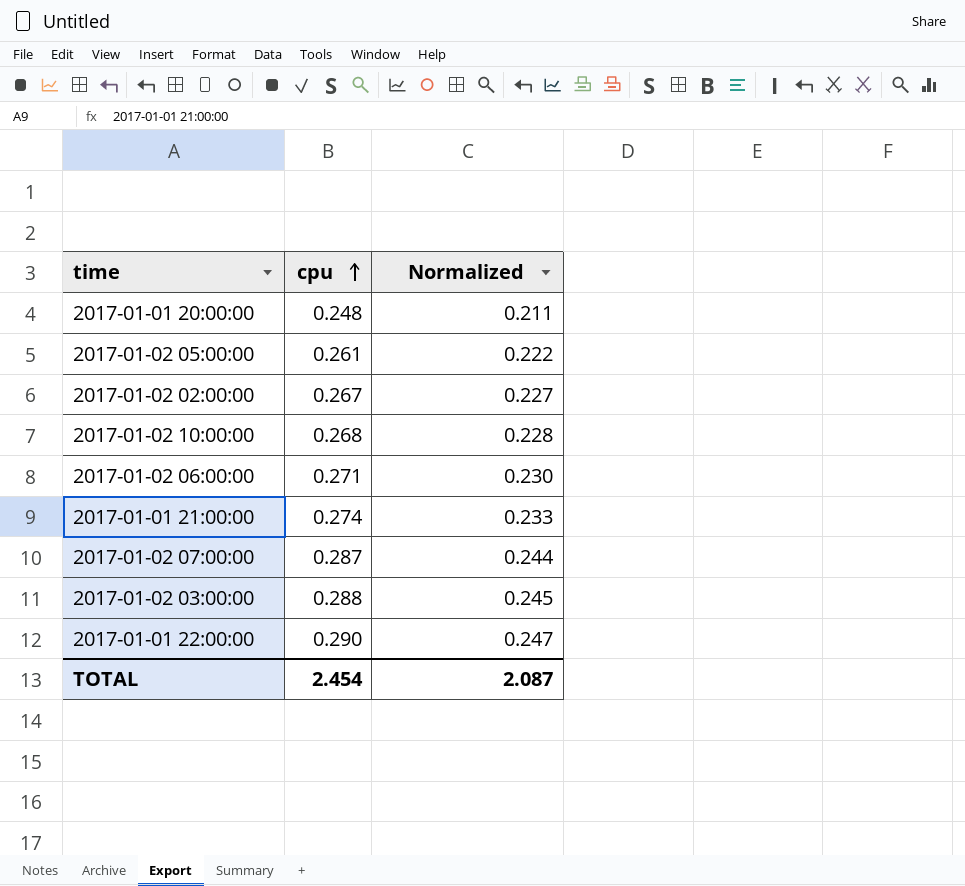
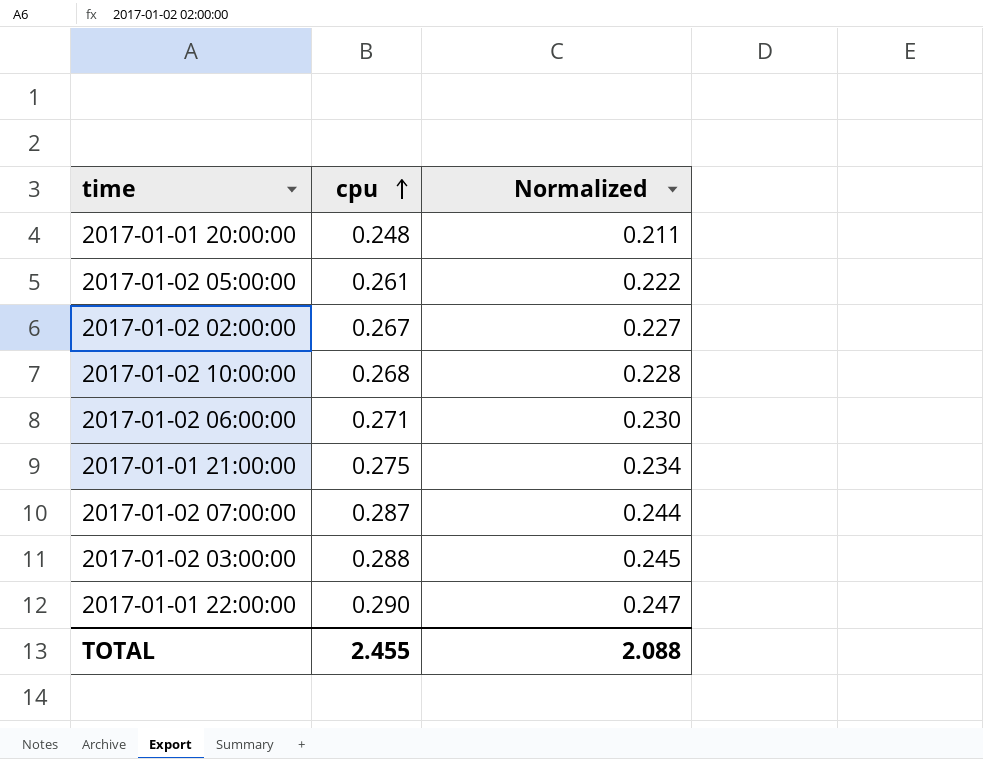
2017-01-01 21:00:00 | cpu: 0.274 -> 0.275
2017-01-01 21:00:00 | Normalized: 0.233 -> 0.234
TOTAL | cpu: 2.454 -> 2.455
TOTAL | Normalized: 2.087 -> 2.088

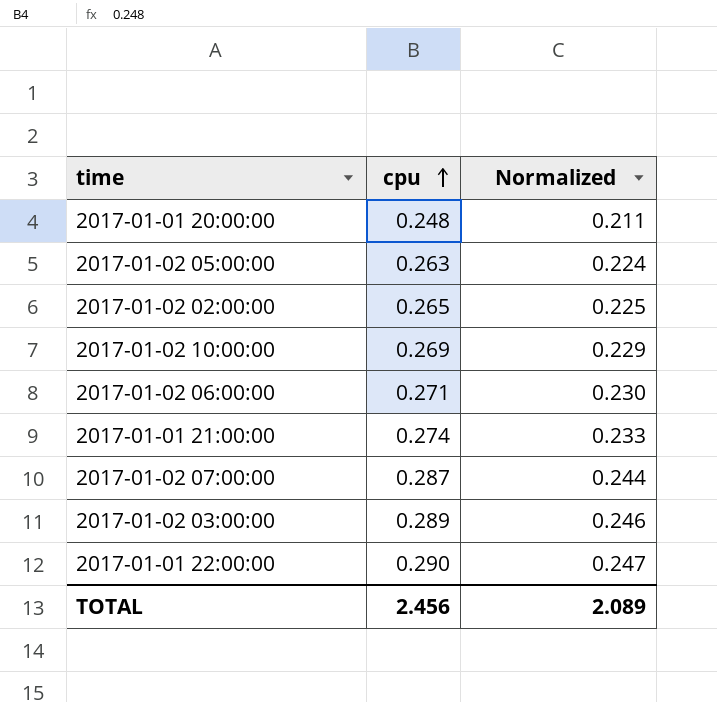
2017-01-02 05:00:00 | cpu: 0.261 -> 0.263
2017-01-02 05:00:00 | Normalized: 0.222 -> 0.224
2017-01-02 02:00:00 | cpu: 0.267 -> 0.265
2017-01-02 02:00:00 | Normalized: 0.227 -> 0.225
2017-01-02 10:00:00 | cpu: 0.268 -> 0.269
2017-01-02 10:00:00 | Normalized: 0.228 -> 0.229
2017-01-01 21:00:00 | cpu: 0.275 -> 0.274
2017-01-01 21:00:00 | Normalized: 0.234 -> 0.233
2017-01-02 03:00:00 | cpu: 0.288 -> 0.289
2017-01-02 03:00:00 | Normalized: 0.245 -> 0.246
TOTAL | cpu: 2.455 -> 2.456
TOTAL | Normalized: 2.088 -> 2.089

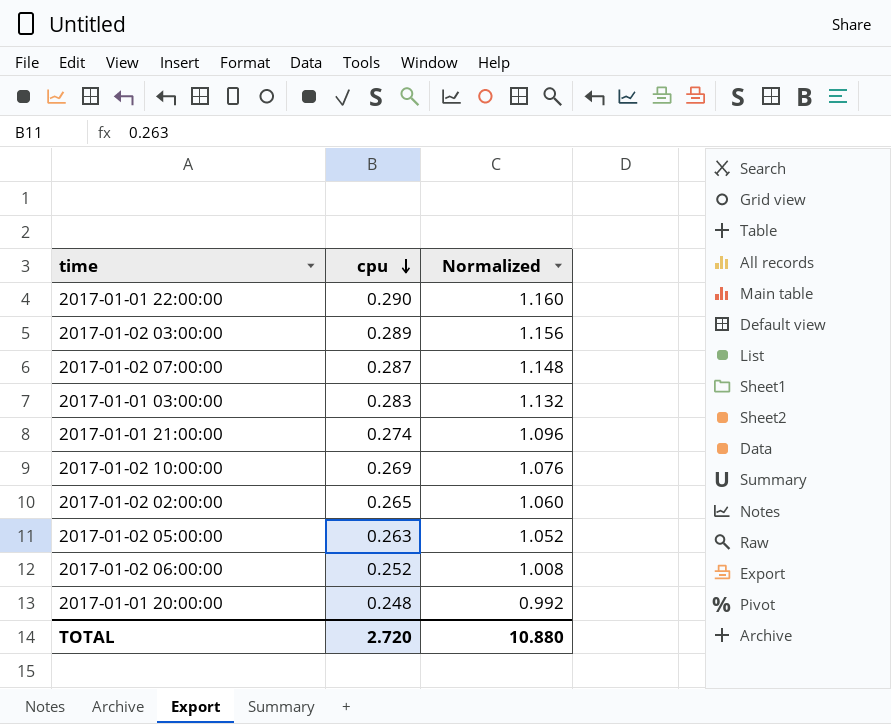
row order: cpu ascending -> cpu descending
column Normalized | formula: [cpu] * 0.85 -> [cpu] * 4
row 2017-01-01 03:00:00: none -> 0.283 | 1.132
2017-01-02 06:00:00 | cpu: 0.271 -> 0.252
TOTAL | cpu: 2.456 -> 2.720
TOTAL | Normalized: 2.089 -> 10.880

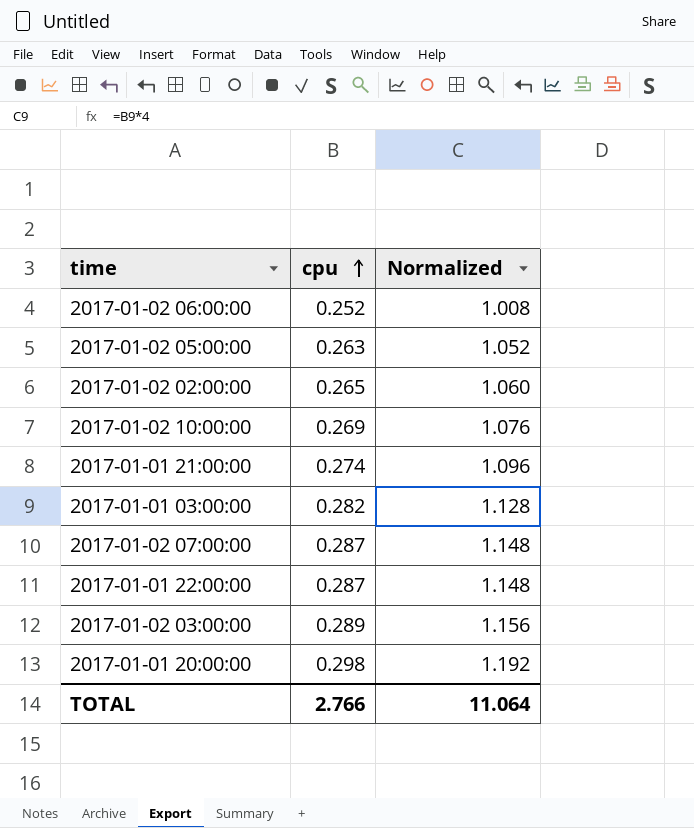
row order: cpu descending -> cpu ascending
2017-01-01 03:00:00 | cpu: 0.283 -> 0.282
2017-01-01 03:00:00 | Normalized: 1.132 -> 1.128
2017-01-01 22:00:00 | cpu: 0.290 -> 0.287
2017-01-01 22:00:00 | Normalized: 1.160 -> 1.148
2017-01-01 20:00:00 | cpu: 0.248 -> 0.298
2017-01-01 20:00:00 | Normalized: 0.992 -> 1.192
TOTAL | cpu: 2.720 -> 2.766
TOTAL | Normalized: 10.880 -> 11.064

